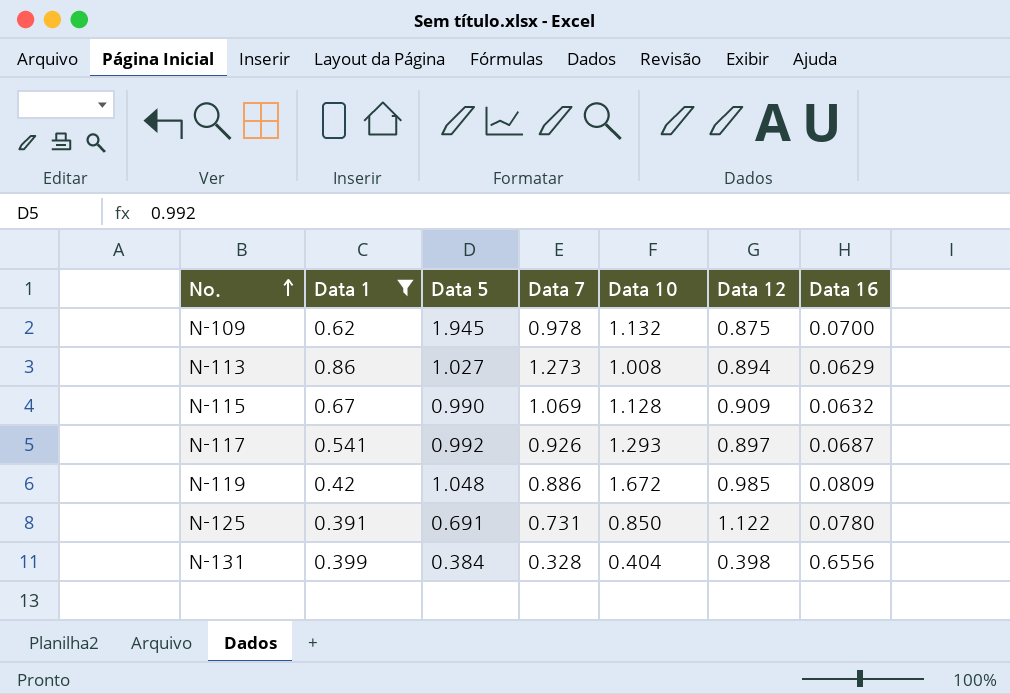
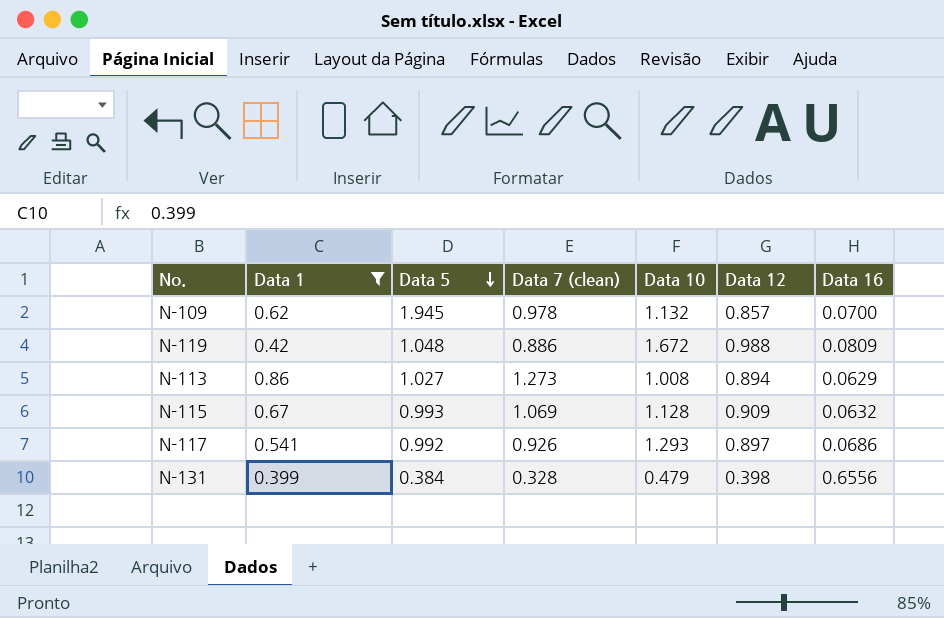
row order: No. ascending -> Data 5 descending
column name: Data 7 -> Data 7 (clean)
row N-125: 0.391 | 0.691 | 0.731 | 0.850 | 1.122 | 0.0780 -> none
N-109 | Data 12: 0.875 -> 0.857
N-119 | Data 12: 0.985 -> 0.988
N-115 | Data 5: 0.990 -> 0.993
N-117 | Data 16: 0.0687 -> 0.0686
N-131 | Data 10: 0.404 -> 0.479

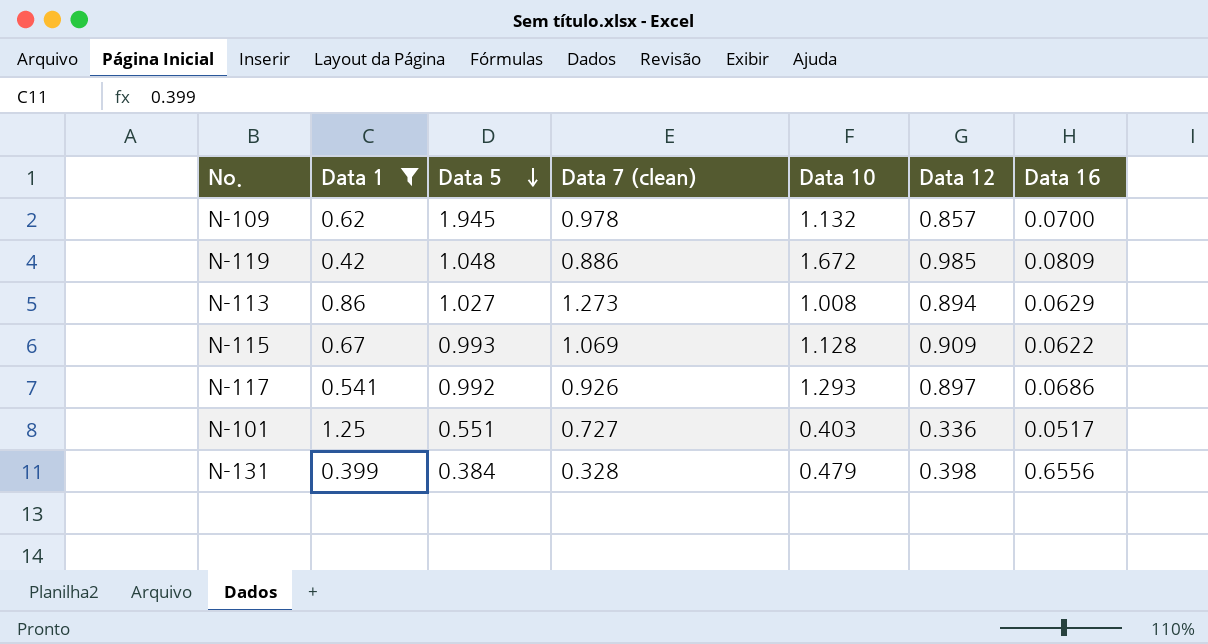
N-119 | Data 12: 0.988 -> 0.985
N-115 | Data 16: 0.0632 -> 0.0622
row N-101: none -> 1.25 | 0.551 | 0.727 | 0.403 | 0.336 | 0.0517

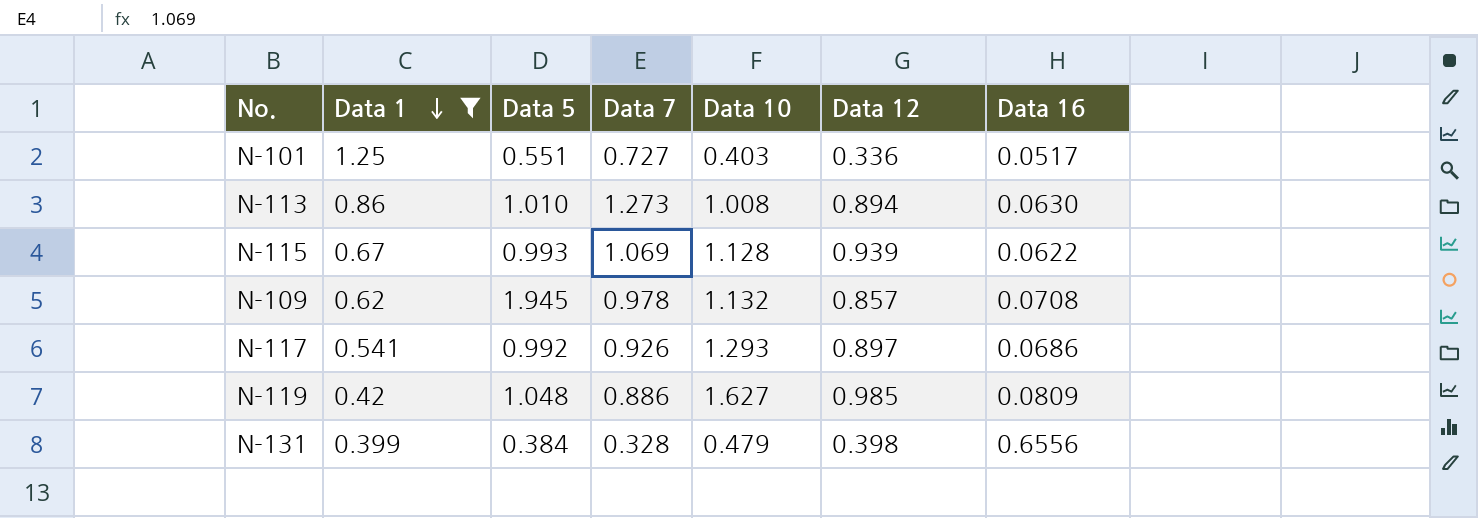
row order: Data 5 descending -> Data 1 descending
column name: Data 7 (clean) -> Data 7
N-113 | Data 5: 1.027 -> 1.010
N-113 | Data 16: 0.0629 -> 0.0630
N-115 | Data 12: 0.909 -> 0.939
N-109 | Data 16: 0.0700 -> 0.0708
N-119 | Data 10: 1.672 -> 1.627

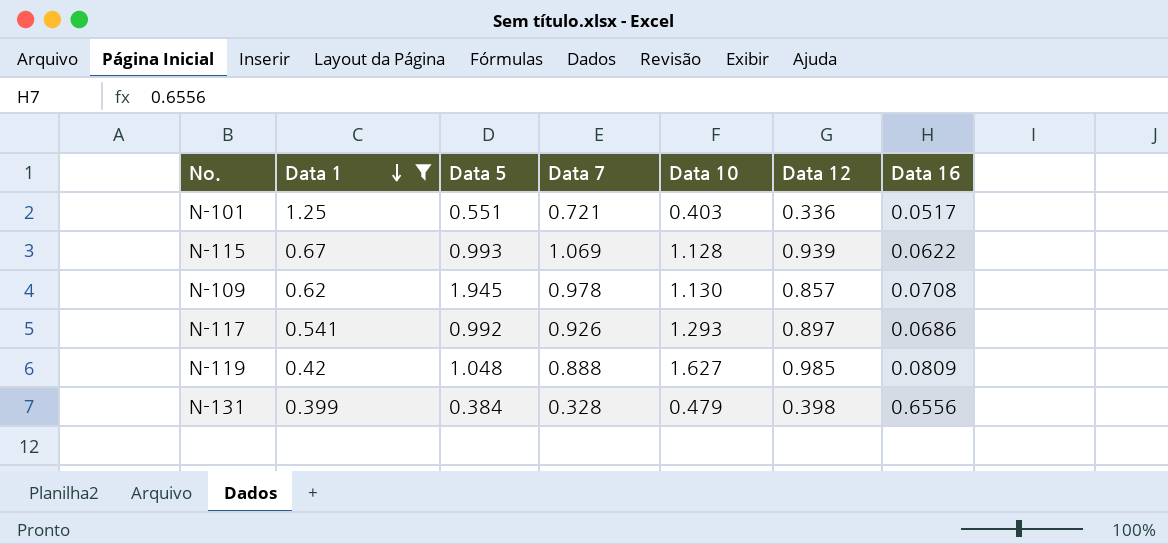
row N-113: 0.86 | 1.010 | 1.273 | 1.008 | 0.894 | 0.0630 -> none
N-101 | Data 7: 0.727 -> 0.721
N-109 | Data 10: 1.132 -> 1.130
N-119 | Data 7: 0.886 -> 0.888

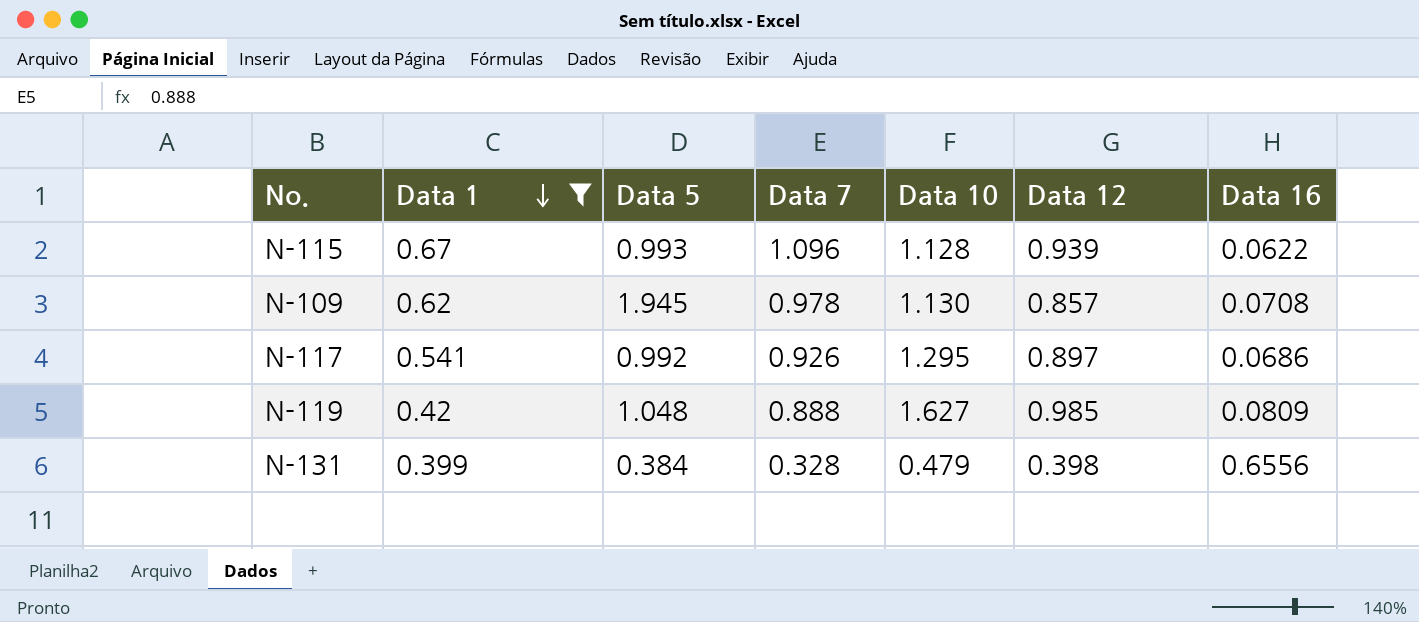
row N-101: 1.25 | 0.551 | 0.721 | 0.403 | 0.336 | 0.0517 -> none
N-115 | Data 7: 1.069 -> 1.096
N-117 | Data 10: 1.293 -> 1.295

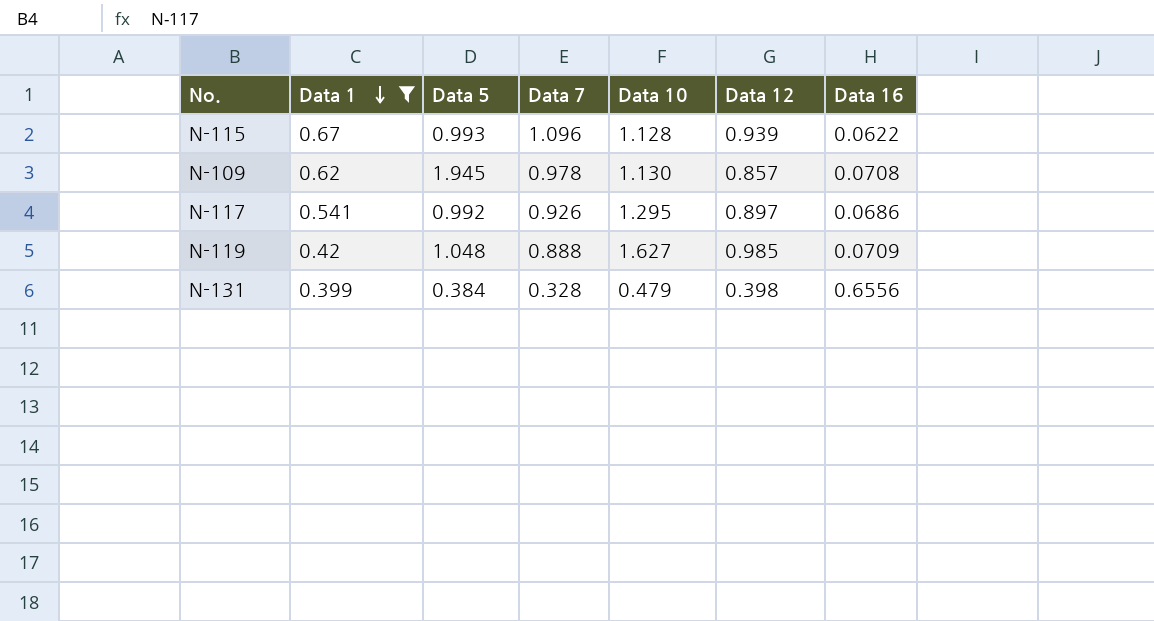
N-119 | Data 16: 0.0809 -> 0.0709

